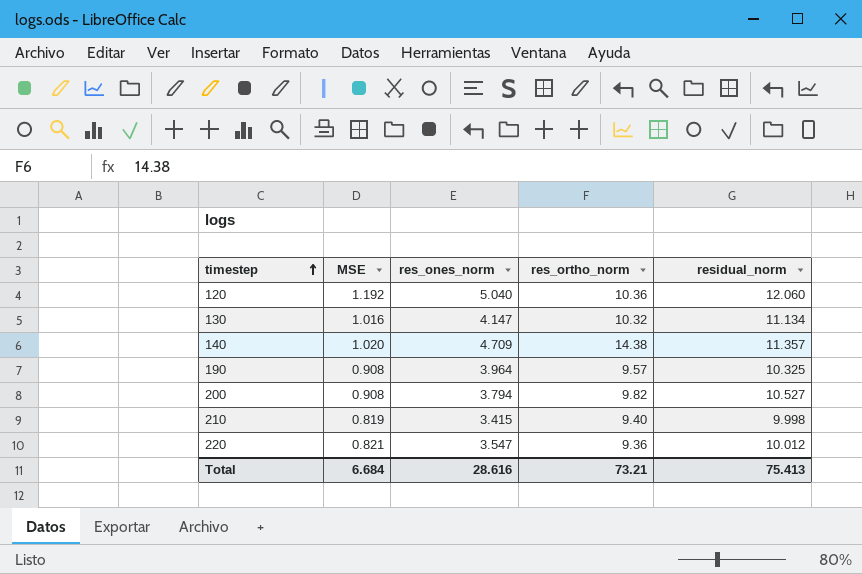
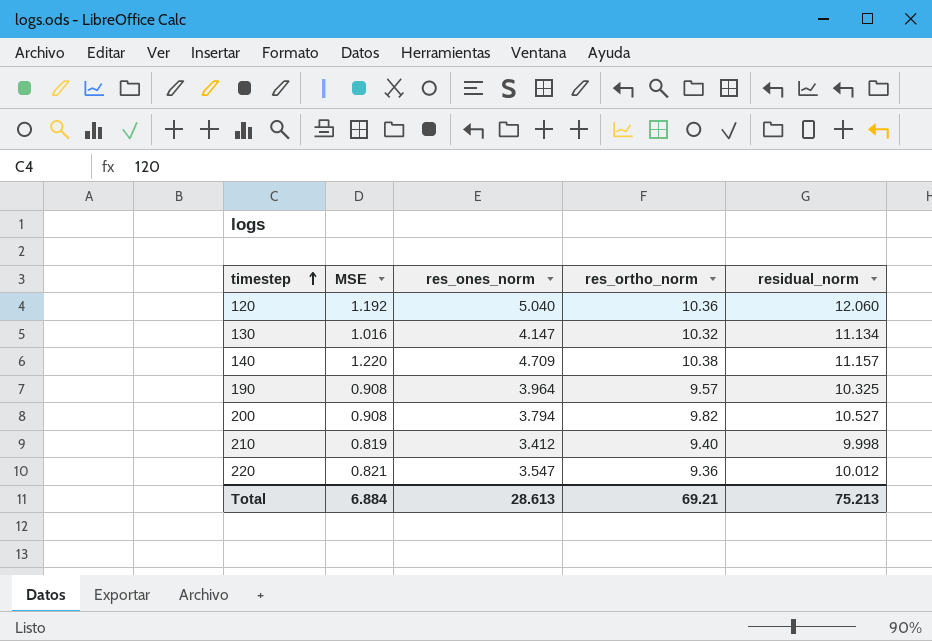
140 | MSE: 1.020 -> 1.220
140 | res_ortho_norm: 14.38 -> 10.38
140 | residual_norm: 11.357 -> 11.157
210 | res_ones_norm: 3.415 -> 3.412
Total | MSE: 6.684 -> 6.884
Total | res_ones_norm: 28.616 -> 28.613
Total | res_ortho_norm: 73.21 -> 69.21
Total | residual_norm: 75.413 -> 75.213

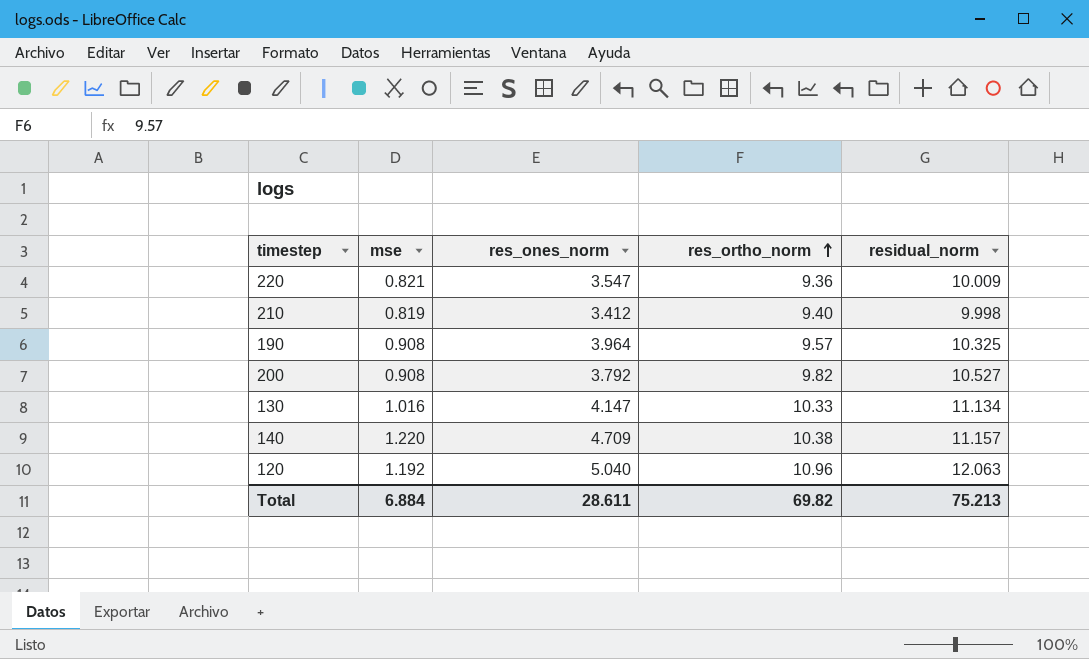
row order: timestep ascending -> res_ortho_norm ascending
column name: MSE -> mse
220 | residual_norm: 10.012 -> 10.009
200 | res_ones_norm: 3.794 -> 3.792
130 | res_ortho_norm: 10.32 -> 10.33
120 | res_ortho_norm: 10.36 -> 10.96
120 | residual_norm: 12.060 -> 12.063
Total | res_ones_norm: 28.613 -> 28.611
Total | res_ortho_norm: 69.21 -> 69.82

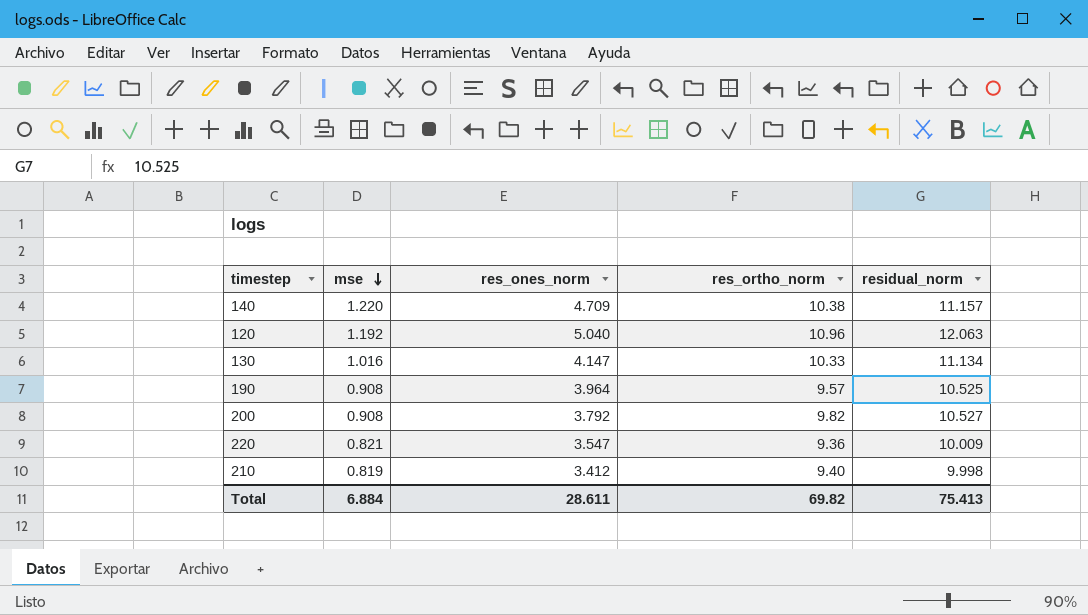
row order: res_ortho_norm ascending -> mse descending
190 | residual_norm: 10.325 -> 10.525
Total | residual_norm: 75.213 -> 75.413

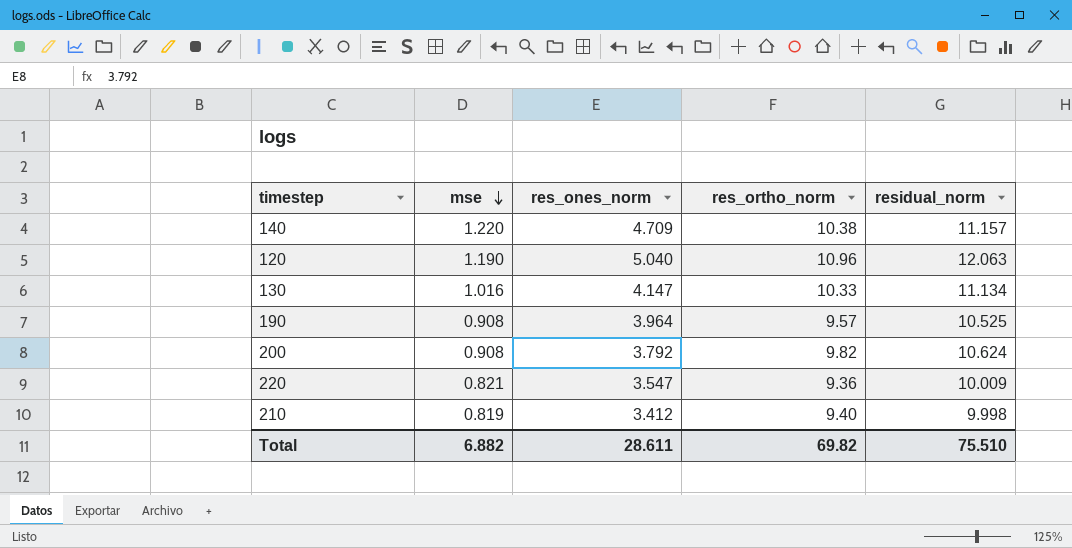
120 | mse: 1.192 -> 1.190
200 | residual_norm: 10.527 -> 10.624
Total | mse: 6.884 -> 6.882
Total | residual_norm: 75.413 -> 75.510

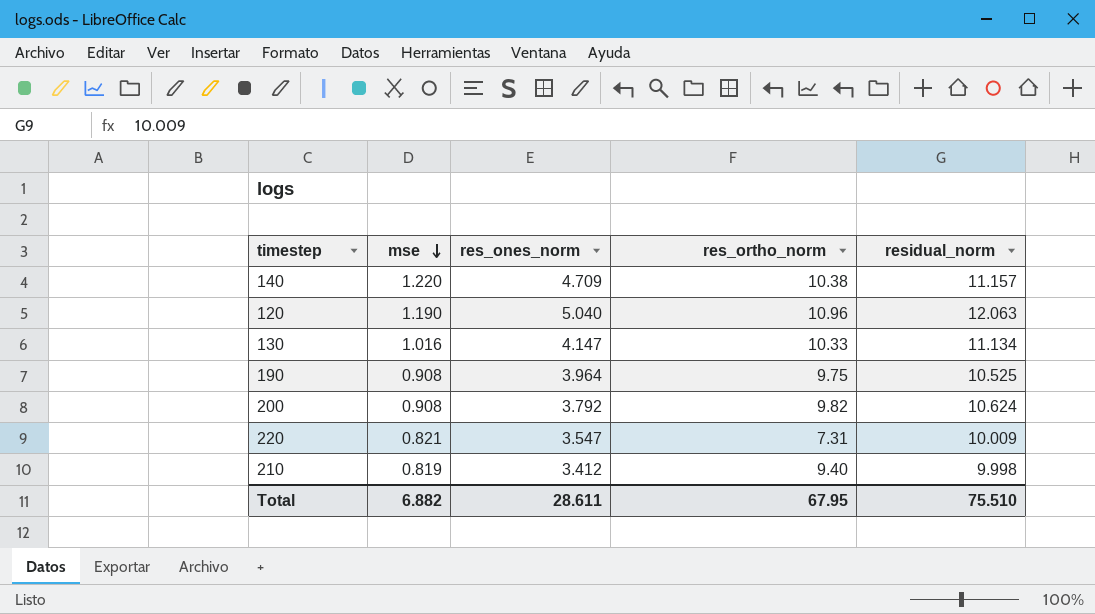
190 | res_ortho_norm: 9.57 -> 9.75
220 | res_ortho_norm: 9.36 -> 7.31
Total | res_ortho_norm: 69.82 -> 67.95

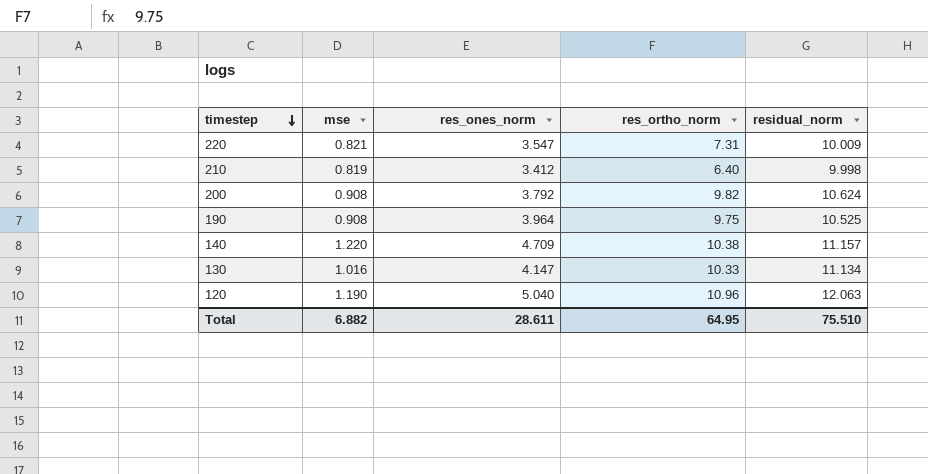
row order: mse descending -> timestep descending
210 | res_ortho_norm: 9.40 -> 6.40
Total | res_ortho_norm: 67.95 -> 64.95

